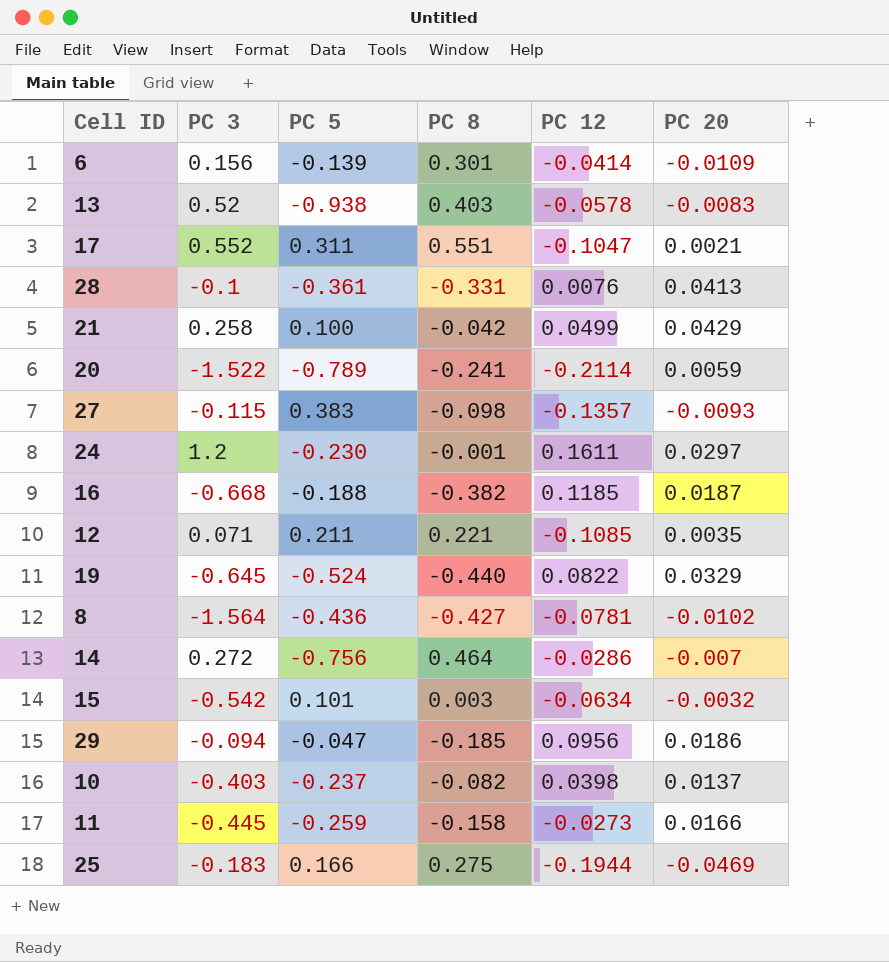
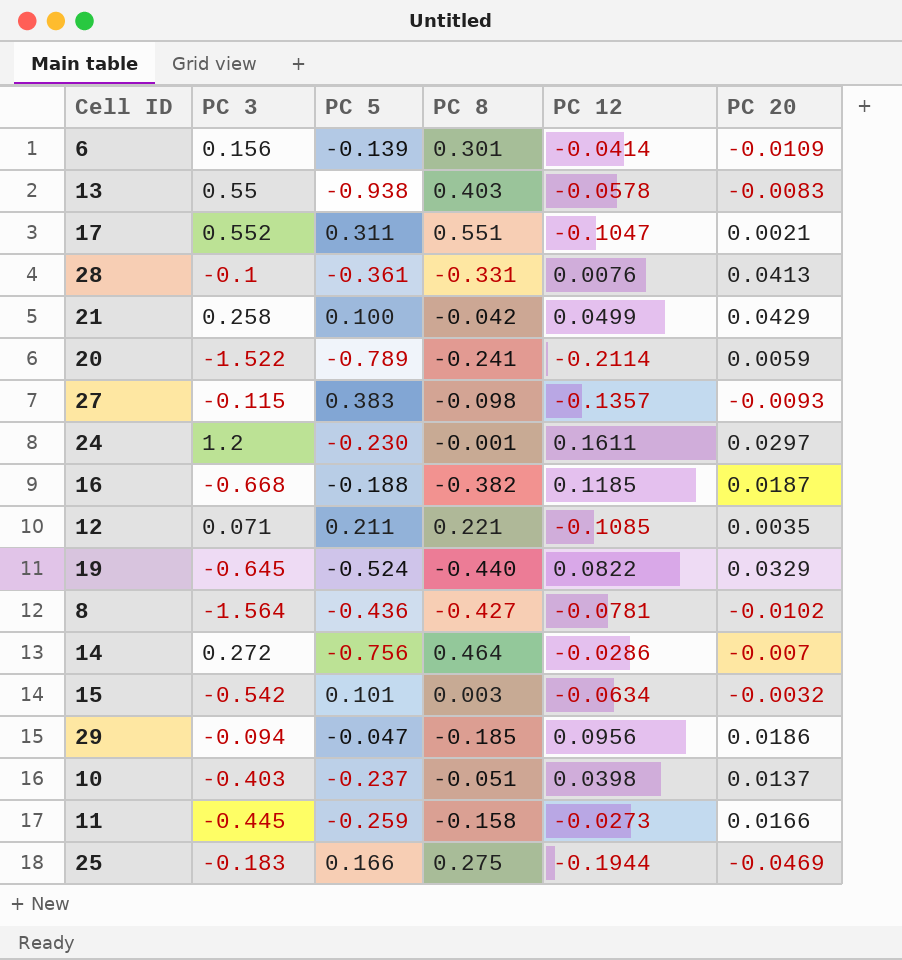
13 | PC 3: 0.52 -> 0.55
10 | PC 8: -0.082 -> -0.051

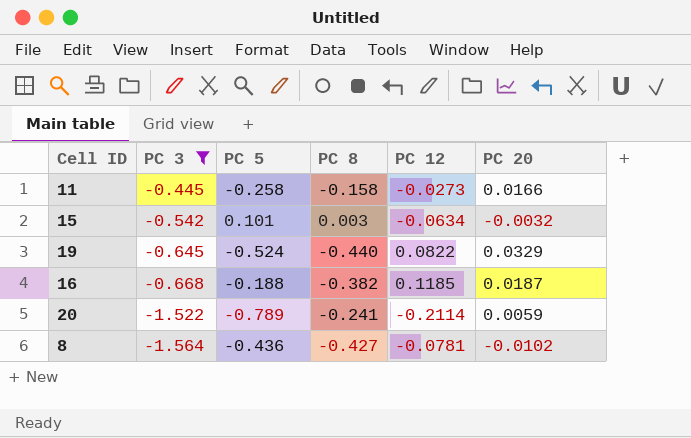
filter: none -> PC 3 <= -0.445
row order: none -> PC 3 descending
11 | PC 5: -0.259 -> -0.258

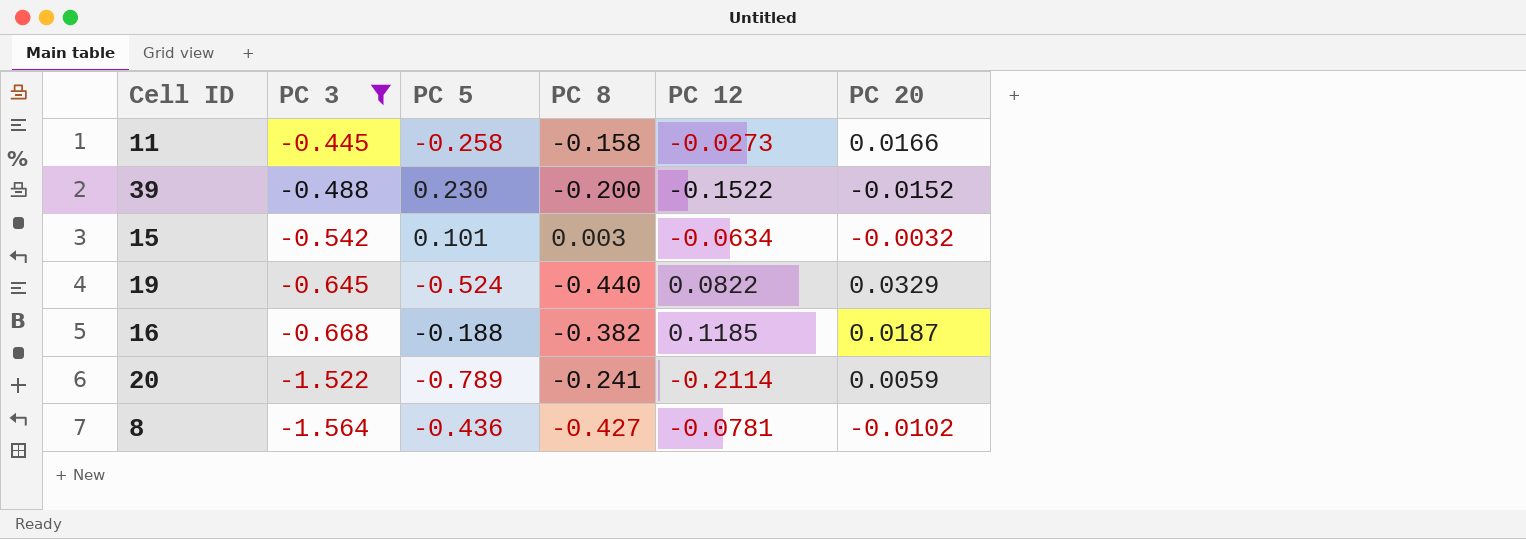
row 39: none -> -0.488 | 0.230 | -0.200 | -0.1522 | -0.0152

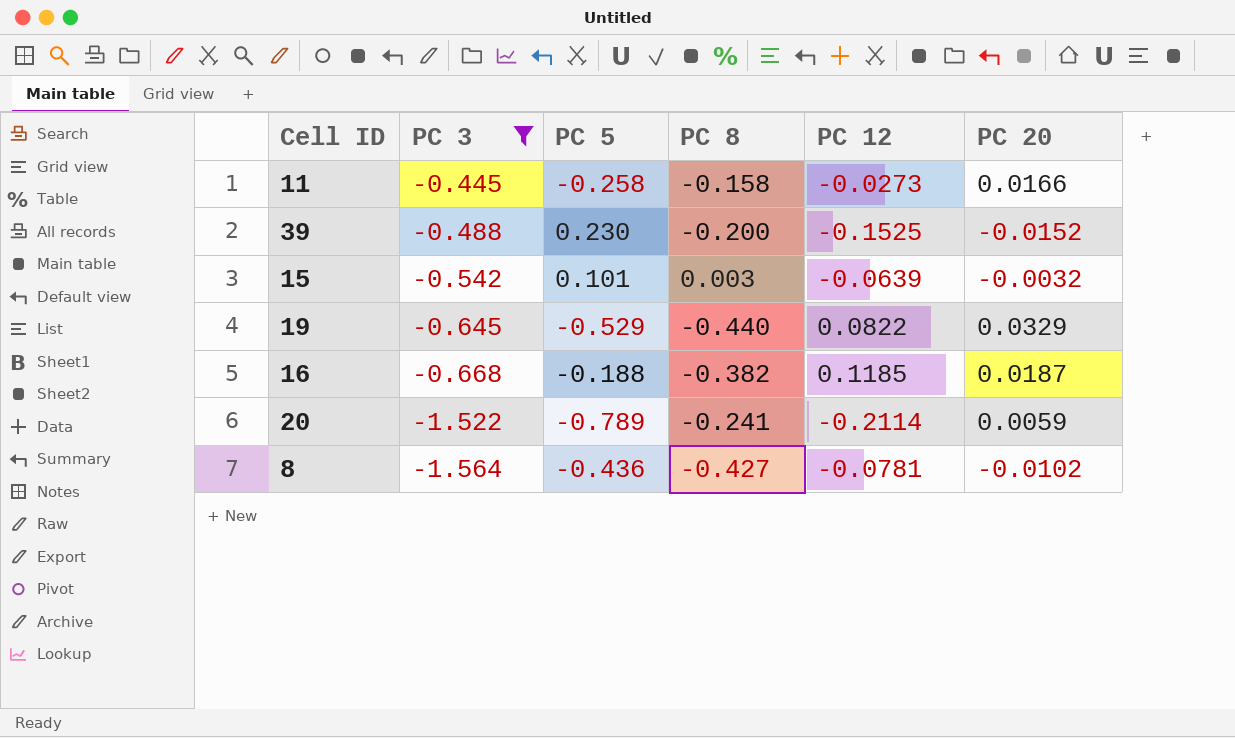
39 | PC 12: -0.1522 -> -0.1525
15 | PC 12: -0.0634 -> -0.0639
19 | PC 5: -0.524 -> -0.529

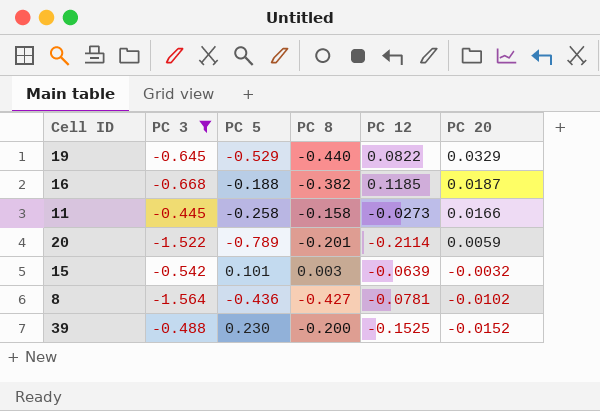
row order: PC 3 descending -> PC 20 descending
20 | PC 8: -0.241 -> -0.201

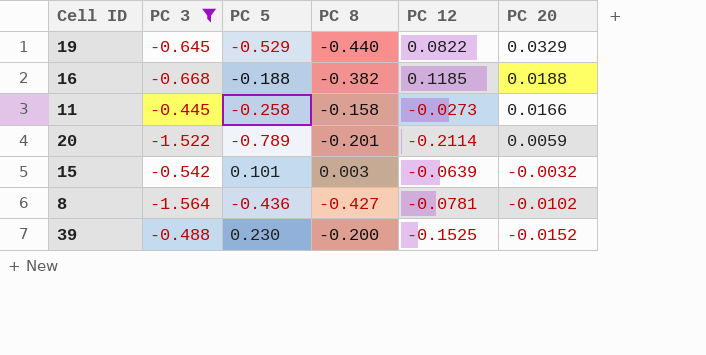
16 | PC 20: 0.0187 -> 0.0188

